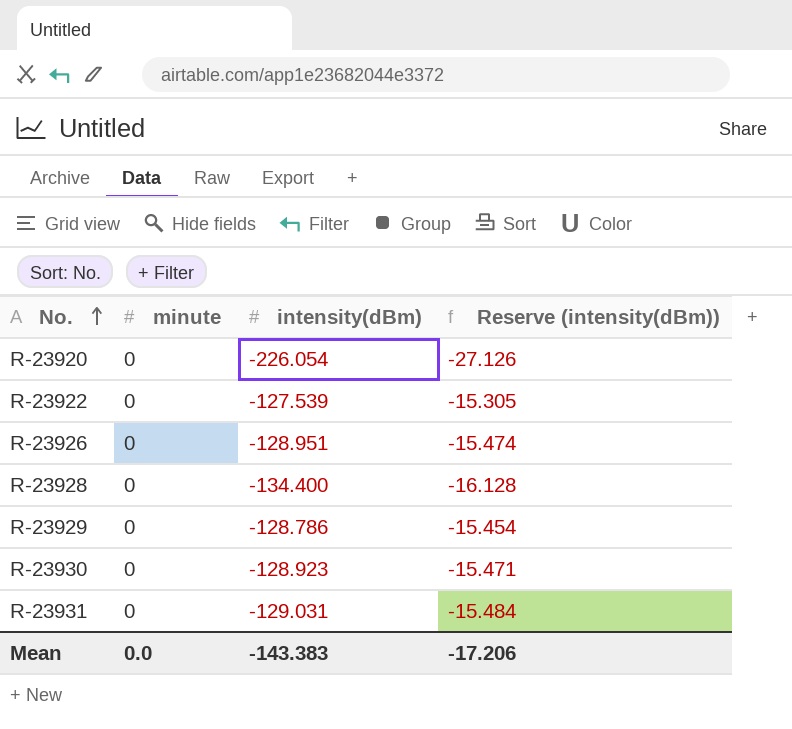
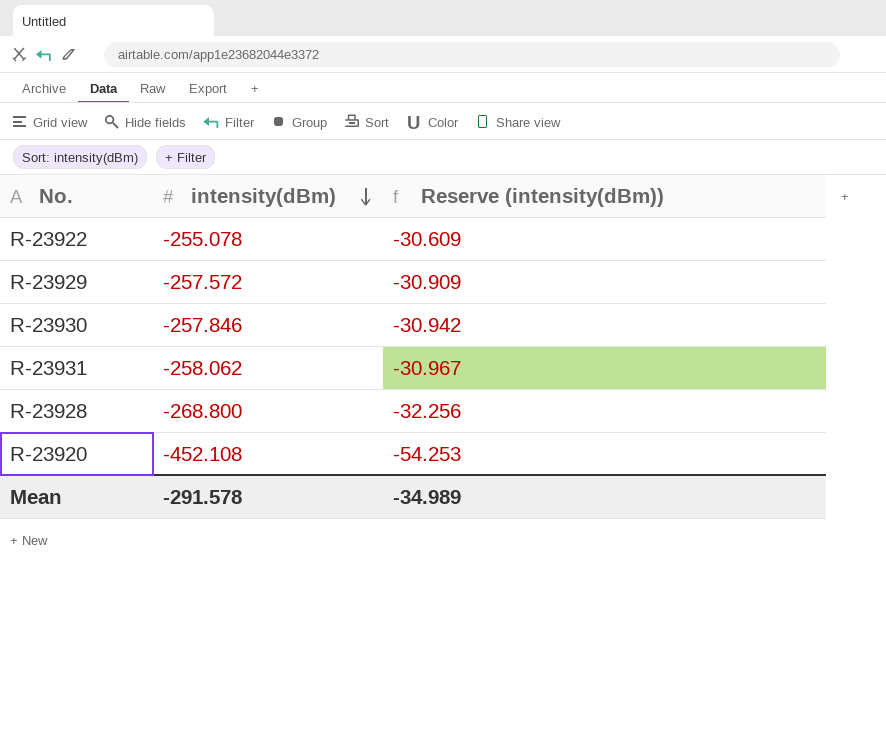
row order: No. ascending -> intensity(dBm) descending
column minute | position: 2 -> none
row R-23926: 0 | -128.951 | -15.474 -> none
R-23922 | intensity(dBm): -127.539 -> -255.078
R-23922 | Reserve (intensity(dBm)): -15.305 -> -30.609
R-23929 | intensity(dBm): -128.786 -> -257.572
R-23929 | Reserve (intensity(dBm)): -15.454 -> -30.909
R-23930 | intensity(dBm): -128.923 -> -257.846
R-23930 | Reserve (intensity(dBm)): -15.471 -> -30.942
R-23931 | intensity(dBm): -129.031 -> -258.062
R-23931 | Reserve (intensity(dBm)): -15.484 -> -30.967
R-23928 | intensity(dBm): -134.400 -> -268.800
R-23928 | Reserve (intensity(dBm)): -16.128 -> -32.256
R-23920 | intensity(dBm): -226.054 -> -452.108
R-23920 | Reserve (intensity(dBm)): -27.126 -> -54.253
Mean | intensity(dBm): -143.383 -> -291.578
Mean | Reserve (intensity(dBm)): -17.206 -> -34.989

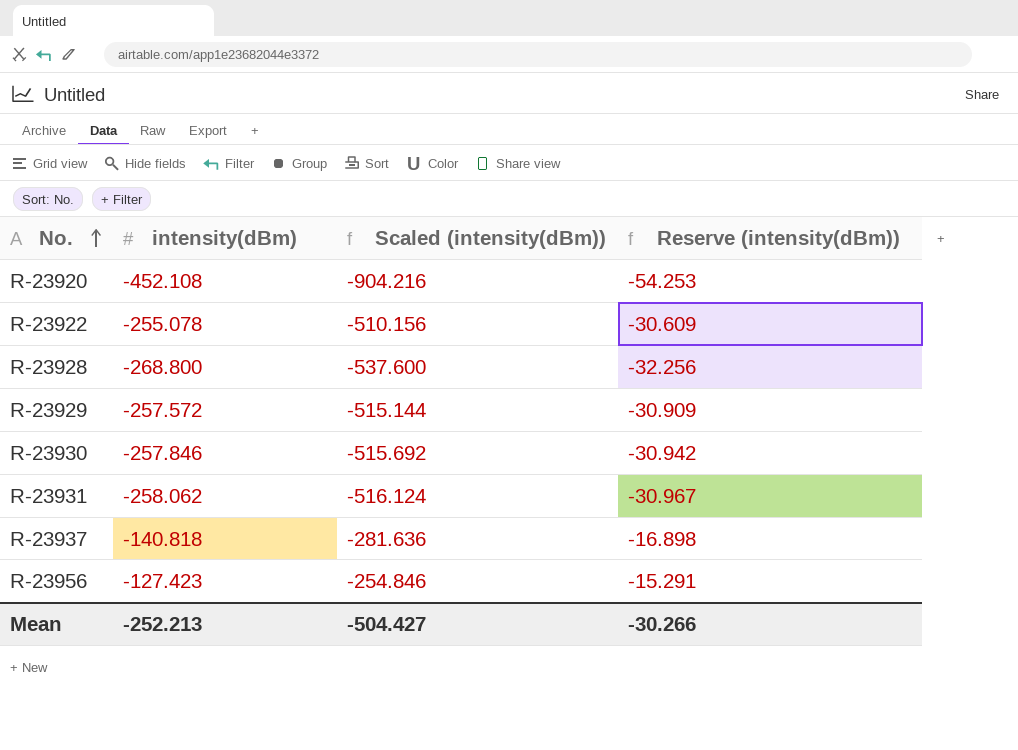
row order: intensity(dBm) descending -> No. ascending
column Scaled (intensity(dBm)) | formula: none -> [intensity(dBm)] * 2
row R-23937: none -> -140.818 | -281.636 | -16.898
row R-23956: none -> -127.423 | -254.846 | -15.291
Mean | intensity(dBm): -291.578 -> -252.213
Mean | Reserve (intensity(dBm)): -34.989 -> -30.266

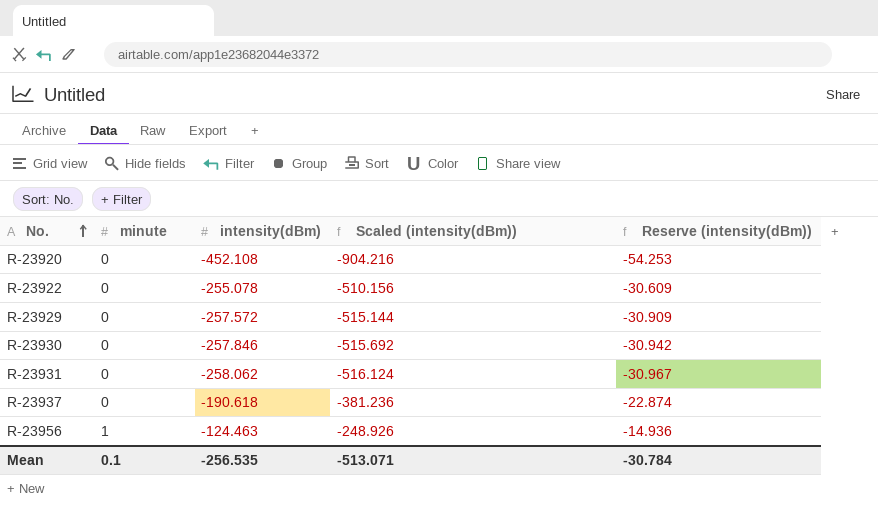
column minute | position: none -> 2
row R-23928: -268.800 | -537.600 | -32.256 -> none
R-23937 | intensity(dBm): -140.818 -> -190.618
R-23937 | Scaled (intensity(dBm)): -281.636 -> -381.236
R-23937 | Reserve (intensity(dBm)): -16.898 -> -22.874
R-23956 | intensity(dBm): -127.423 -> -124.463
R-23956 | Scaled (intensity(dBm)): -254.846 -> -248.926
R-23956 | Reserve (intensity(dBm)): -15.291 -> -14.936
Mean | intensity(dBm): -252.213 -> -256.535
Mean | Scaled (intensity(dBm)): -504.427 -> -513.071
Mean | Reserve (intensity(dBm)): -30.266 -> -30.784

